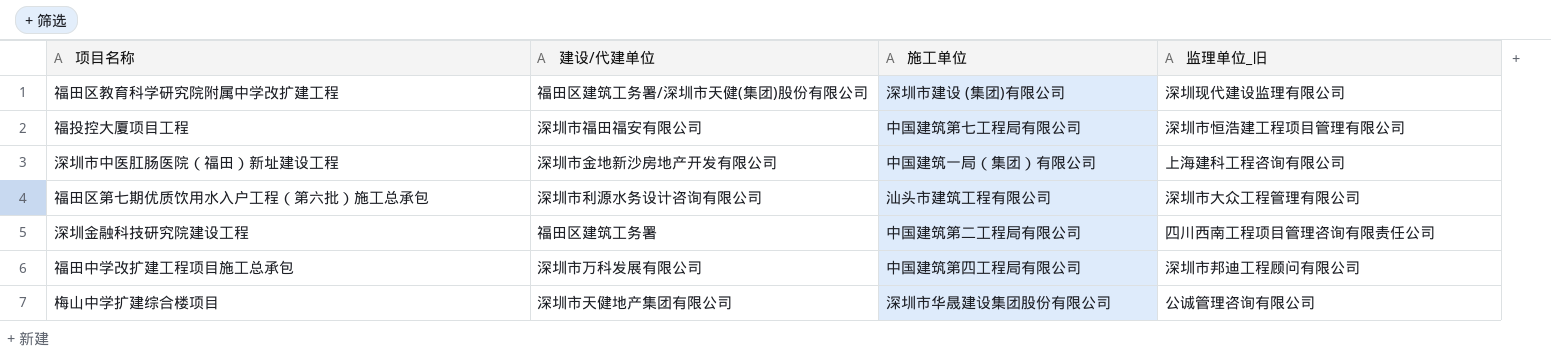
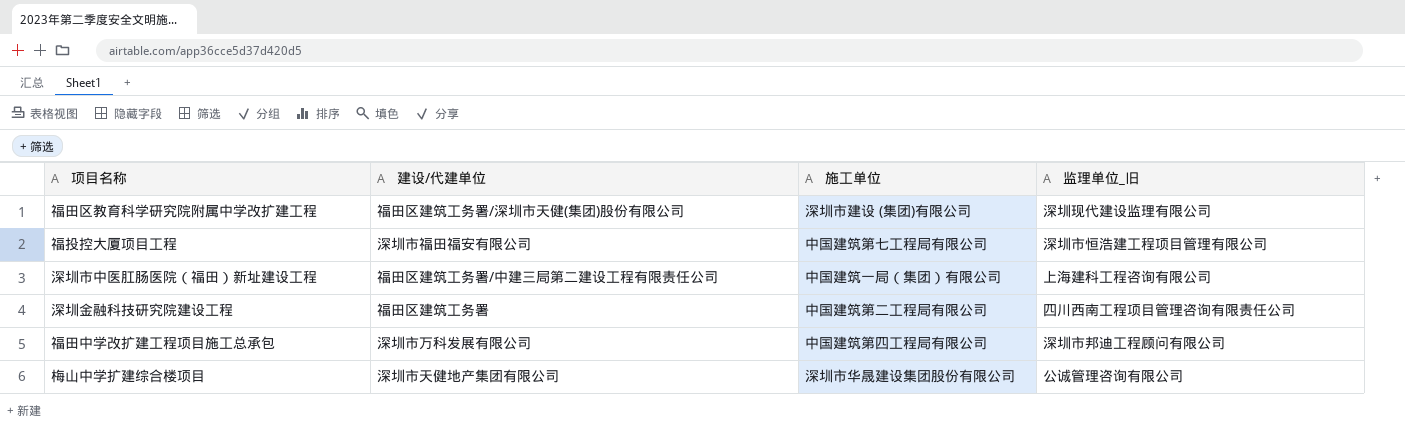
row 福田区第七期优质饮用水入户工程（第六批）施工总承包: 深圳市利源水务设计咨询有限公司 | 汕头市建筑工程有限公司 | 深圳市大众工程管理有限公司 -> none
深圳市中医肛肠医院（福田）新址建设工程 | 建设/代建单位: 深圳市金地新沙房地产开发有限公司 -> 福田区建筑工务署/中建三局第二建设工程有限责任公司

